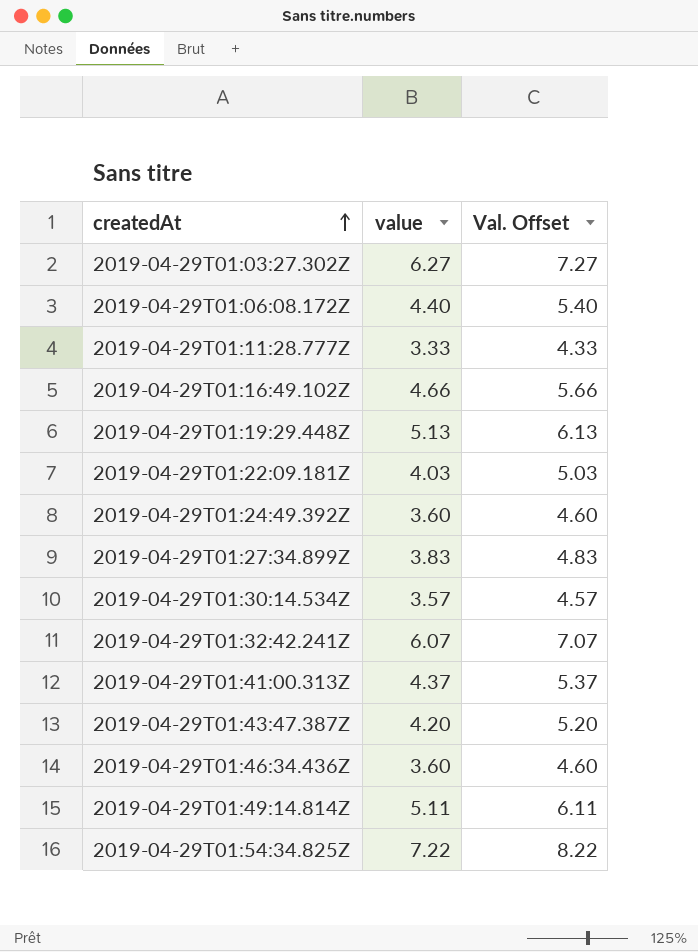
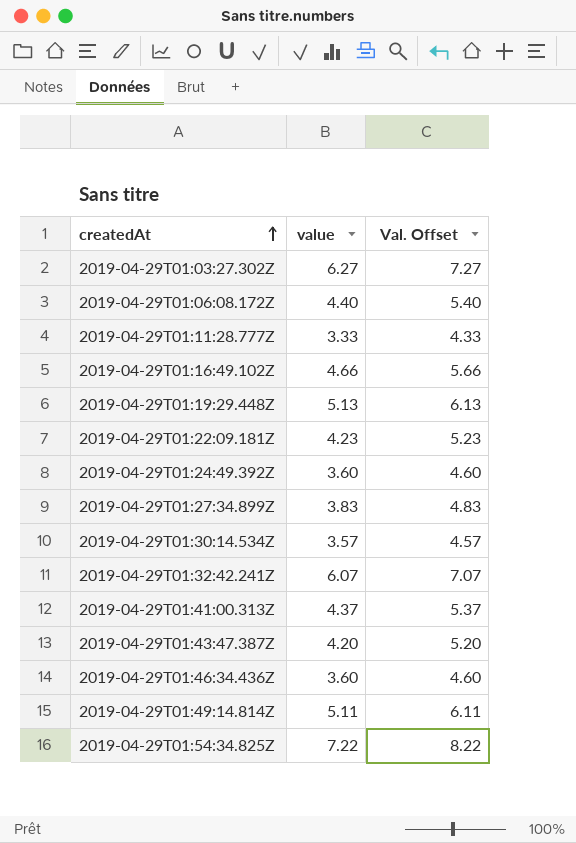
2019-04-29T01:22:09.181Z | value: 4.03 -> 4.23
2019-04-29T01:22:09.181Z | Val. Offset: 5.03 -> 5.23

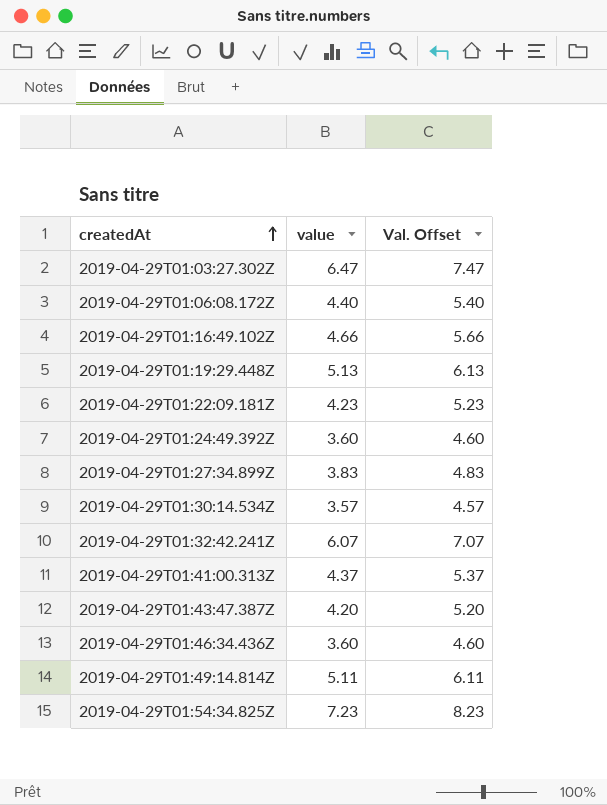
row 2019-04-29T01:11:28.777Z: 3.33 | 4.33 -> none
2019-04-29T01:03:27.302Z | value: 6.27 -> 6.47
2019-04-29T01:03:27.302Z | Val. Offset: 7.27 -> 7.47
2019-04-29T01:54:34.825Z | value: 7.22 -> 7.23
2019-04-29T01:54:34.825Z | Val. Offset: 8.22 -> 8.23

